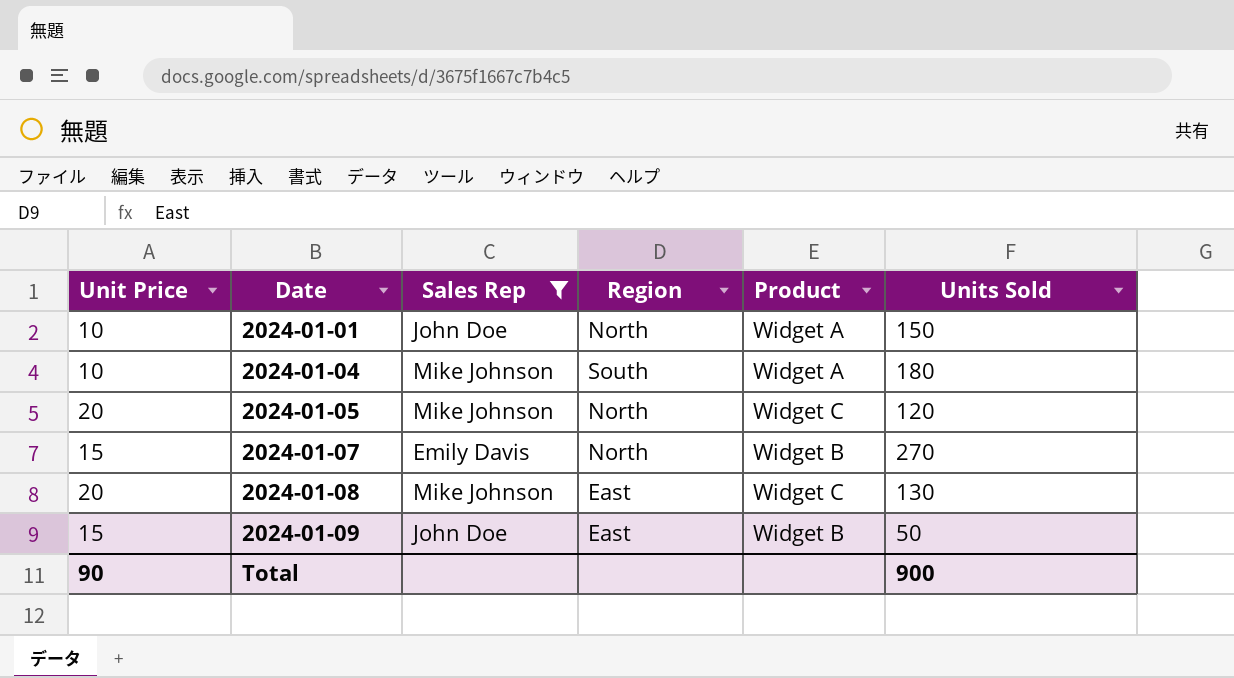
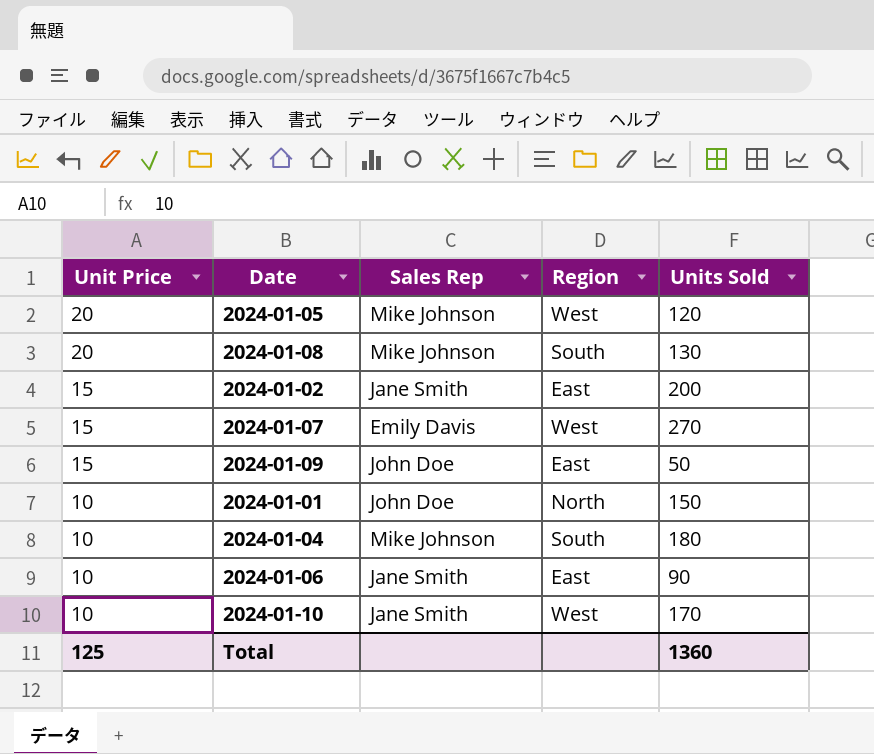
filter: Sales Rep != Jane Smith -> none
row order: Date ascending -> Unit Price descending
column Product | position: 5 -> none
2024-01-05 | Region: North -> West
2024-01-08 | Region: East -> South
2024-01-07 | Region: North -> West
Total | Unit Price: 90 -> 125
Total | Units Sold: 900 -> 1360

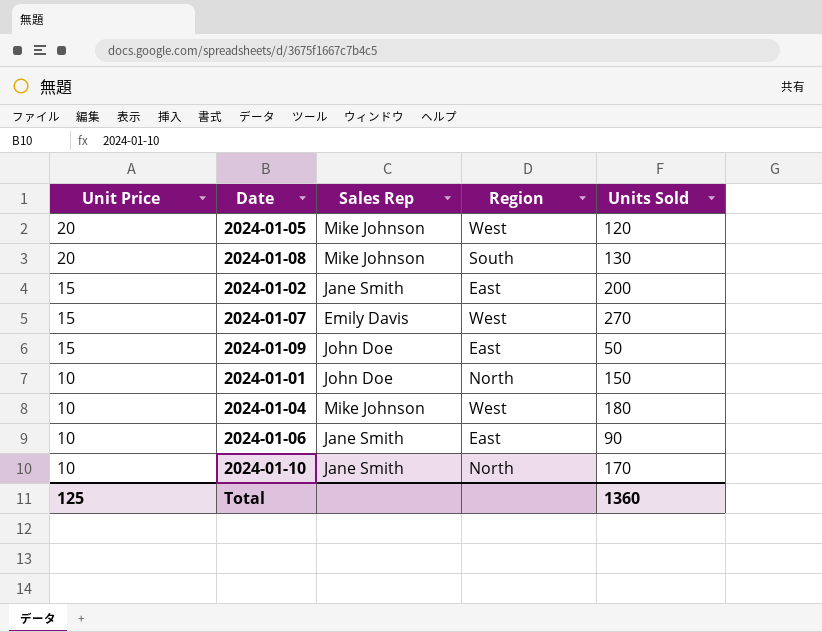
2024-01-04 | Region: South -> West
2024-01-10 | Region: West -> North

